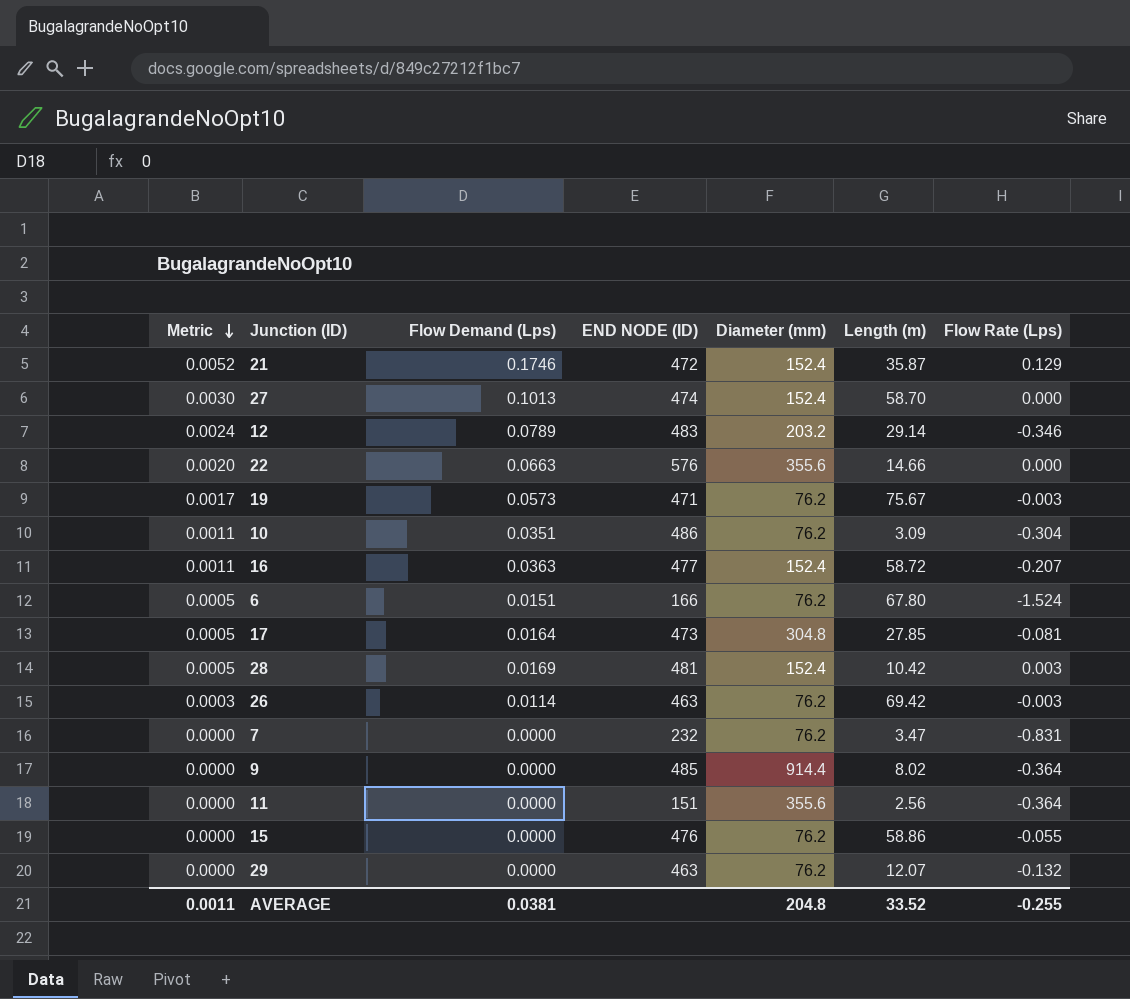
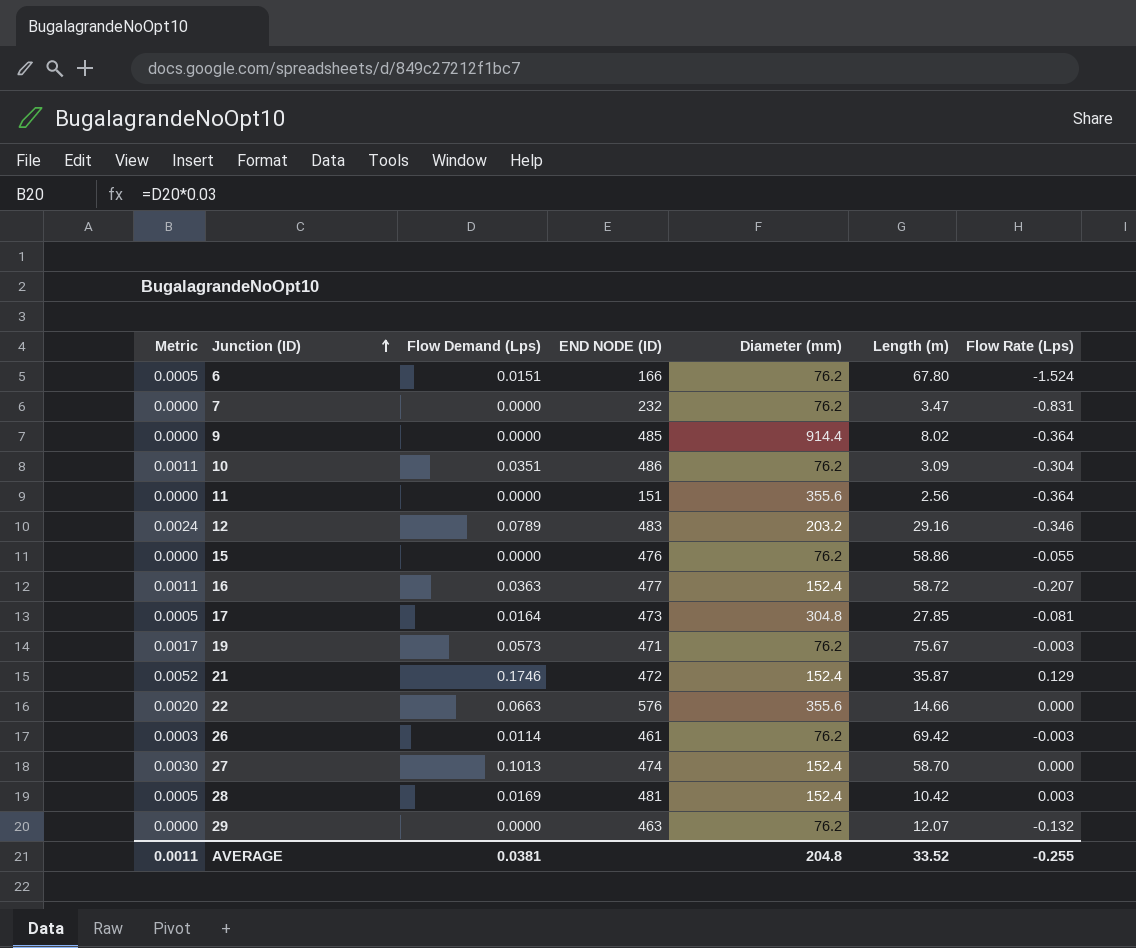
row order: Metric descending -> Junction (ID) ascending
12 | Length (m): 29.14 -> 29.16
26 | END NODE (ID): 463 -> 461

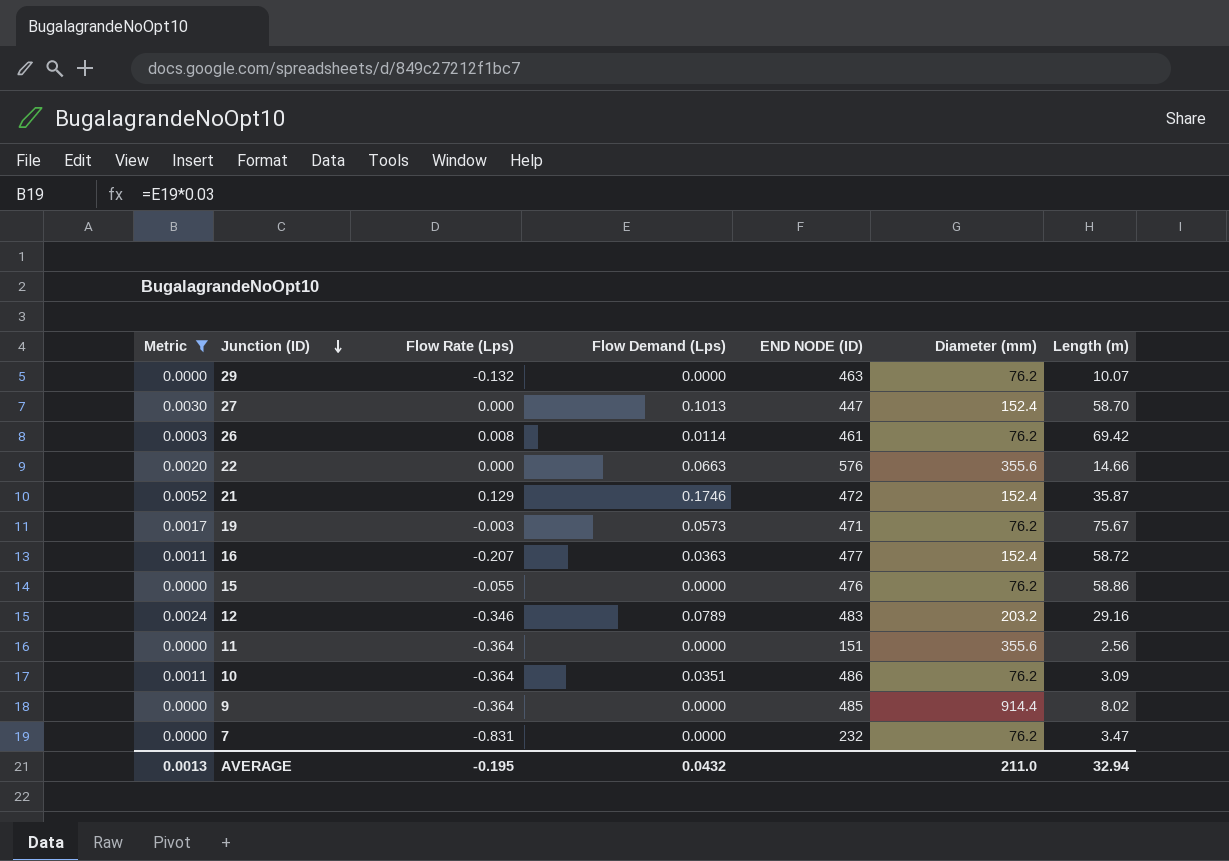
filter: none -> Metric != 0.0005
row order: Junction (ID) ascending -> Junction (ID) descending
column Flow Rate (Lps) | position: 7 -> 3
29 | Length (m): 12.07 -> 10.07
27 | END NODE (ID): 474 -> 447
26 | Flow Rate (Lps): -0.003 -> 0.008
10 | Flow Rate (Lps): -0.304 -> -0.364
AVERAGE | Metric: 0.0011 -> 0.0013
AVERAGE | Flow Rate (Lps): -0.255 -> -0.195
AVERAGE | Flow Demand (Lps): 0.0381 -> 0.0432
AVERAGE | Diameter (mm): 204.8 -> 211.0
AVERAGE | Length (m): 33.52 -> 32.94

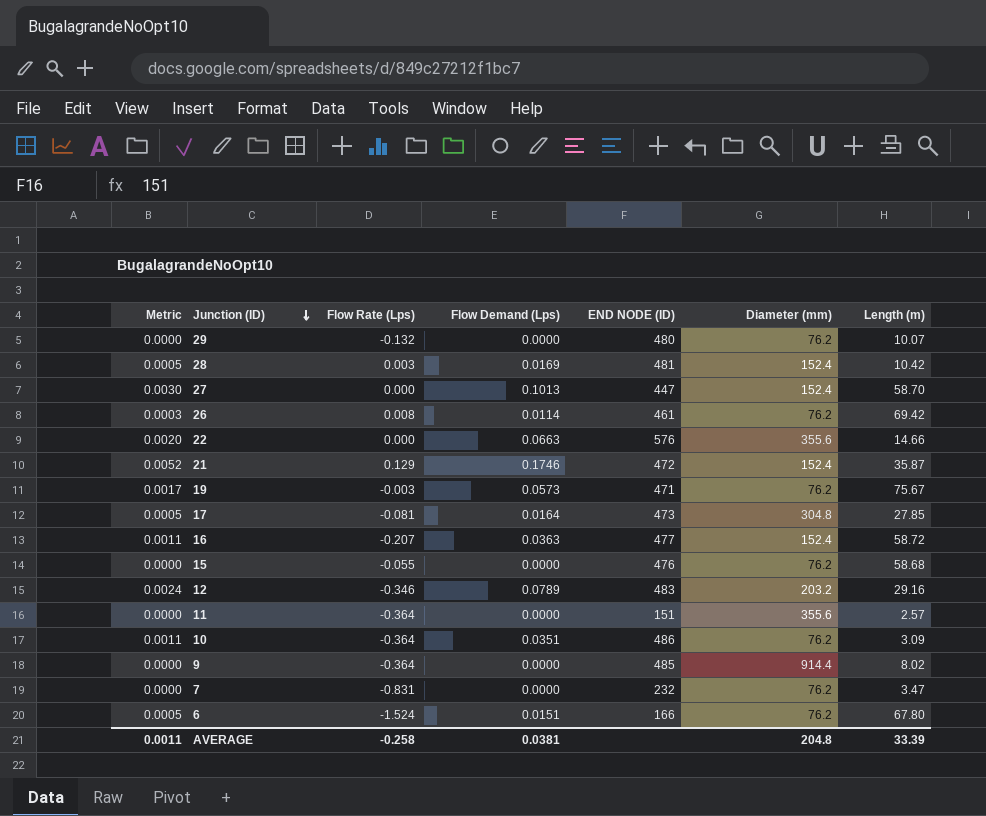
filter: Metric != 0.0005 -> none
29 | END NODE (ID): 463 -> 480
15 | Length (m): 58.86 -> 58.68
11 | Length (m): 2.56 -> 2.57
AVERAGE | Metric: 0.0013 -> 0.0011
AVERAGE | Flow Rate (Lps): -0.195 -> -0.258
AVERAGE | Flow Demand (Lps): 0.0432 -> 0.0381
AVERAGE | Diameter (mm): 211.0 -> 204.8
AVERAGE | Length (m): 32.94 -> 33.39

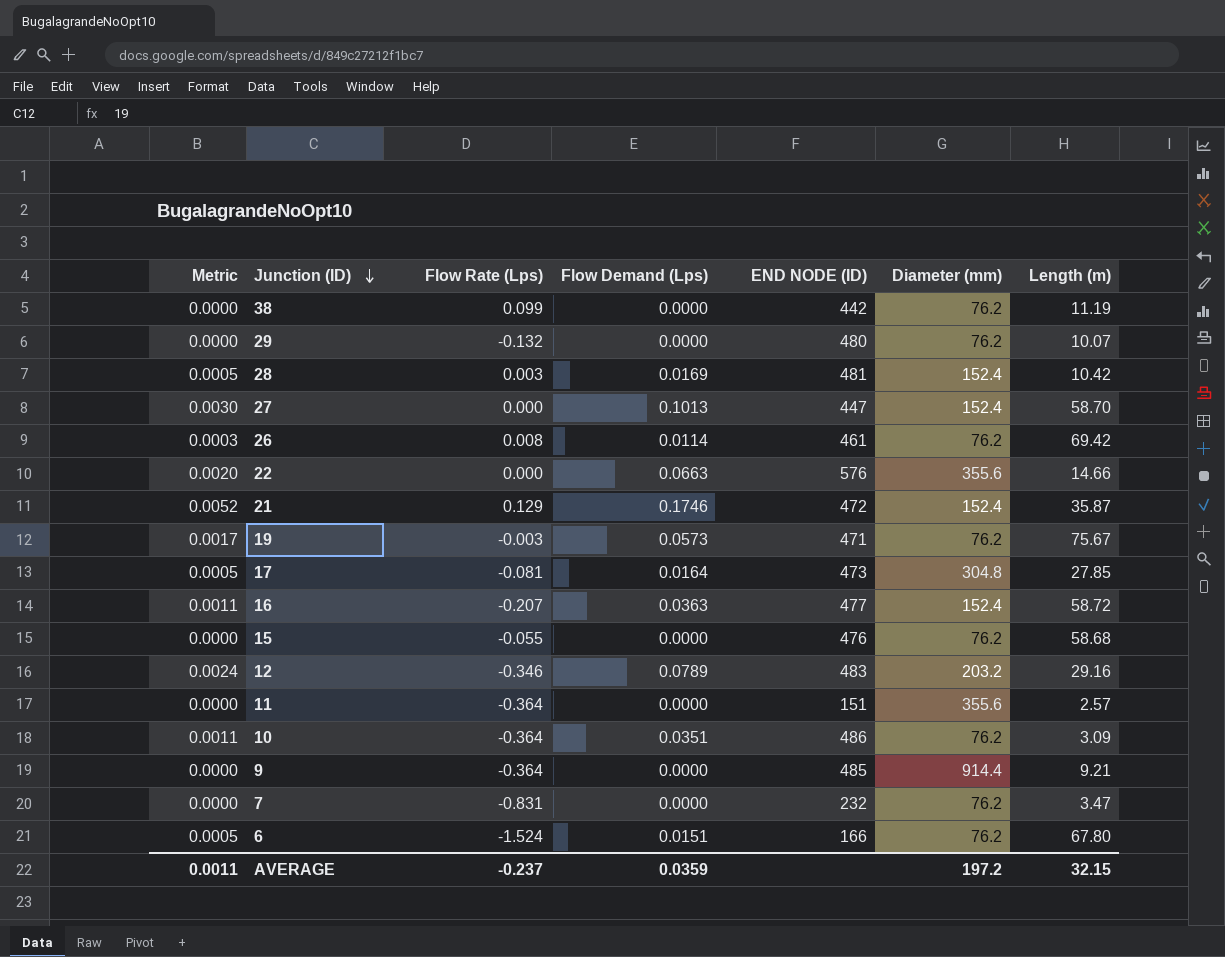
row 38: none -> 0.0000 | 0.099 | 0.0000 | 442 | 76.2 | 11.19
9 | Length (m): 8.02 -> 9.21
AVERAGE | Flow Rate (Lps): -0.258 -> -0.237
AVERAGE | Flow Demand (Lps): 0.0381 -> 0.0359
AVERAGE | Diameter (mm): 204.8 -> 197.2
AVERAGE | Length (m): 33.39 -> 32.15

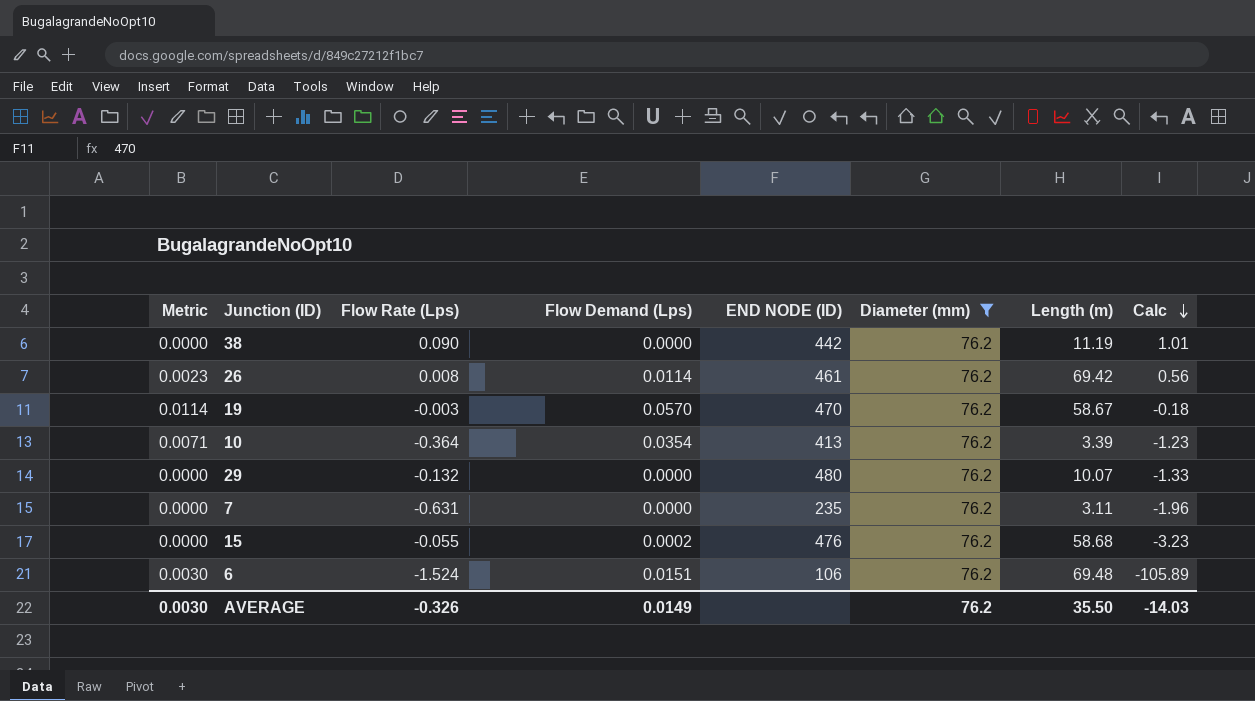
filter: none -> Diameter (mm) = 76.2
row order: Junction (ID) descending -> Calc descending
column Metric | formula: [Flow Demand (Lps)] * 0.03 -> [Flow Demand (Lps)] * 0.2
column Calc | formula: none -> [Flow Rate (Lps)] * [Length (m)]
38 | Flow Rate (Lps): 0.099 -> 0.090
19 | Flow Demand (Lps): 0.0573 -> 0.0570
19 | END NODE (ID): 471 -> 470
19 | Length (m): 75.67 -> 58.67
10 | Flow Demand (Lps): 0.0351 -> 0.0354
10 | END NODE (ID): 486 -> 413
10 | Length (m): 3.09 -> 3.39
7 | Flow Rate (Lps): -0.831 -> -0.631
7 | END NODE (ID): 232 -> 235
7 | Length (m): 3.47 -> 3.11
15 | Flow Demand (Lps): 0.0000 -> 0.0002
6 | END NODE (ID): 166 -> 106
6 | Length (m): 67.80 -> 69.48
AVERAGE | Metric: 0.0011 -> 0.0030
AVERAGE | Flow Rate (Lps): -0.237 -> -0.326
AVERAGE | Flow Demand (Lps): 0.0359 -> 0.0149
AVERAGE | Diameter (mm): 197.2 -> 76.2
AVERAGE | Length (m): 32.15 -> 35.50

